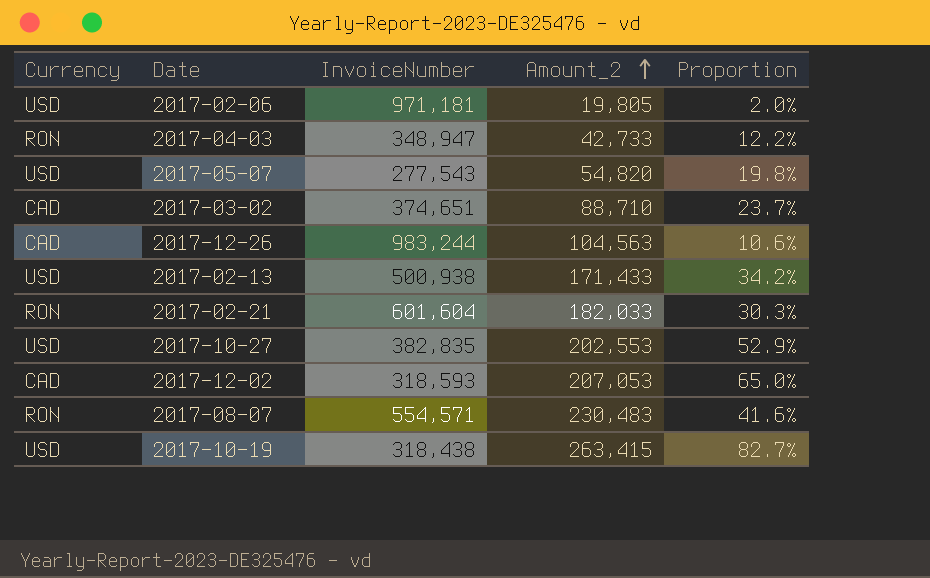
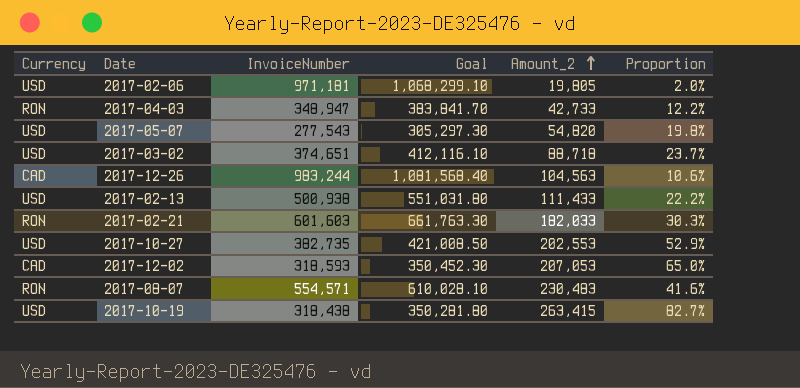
column Goal | formula: none -> [InvoiceNumber] * 1.1
2017-03-02 | Currency: CAD -> USD
2017-03-02 | Amount_2: 88,710 -> 88,718
2017-02-13 | Amount_2: 171,433 -> 111,433
2017-02-13 | Proportion: 34.2% -> 22.2%
2017-02-21 | InvoiceNumber: 601,604 -> 601,603
2017-10-27 | InvoiceNumber: 382,835 -> 382,735

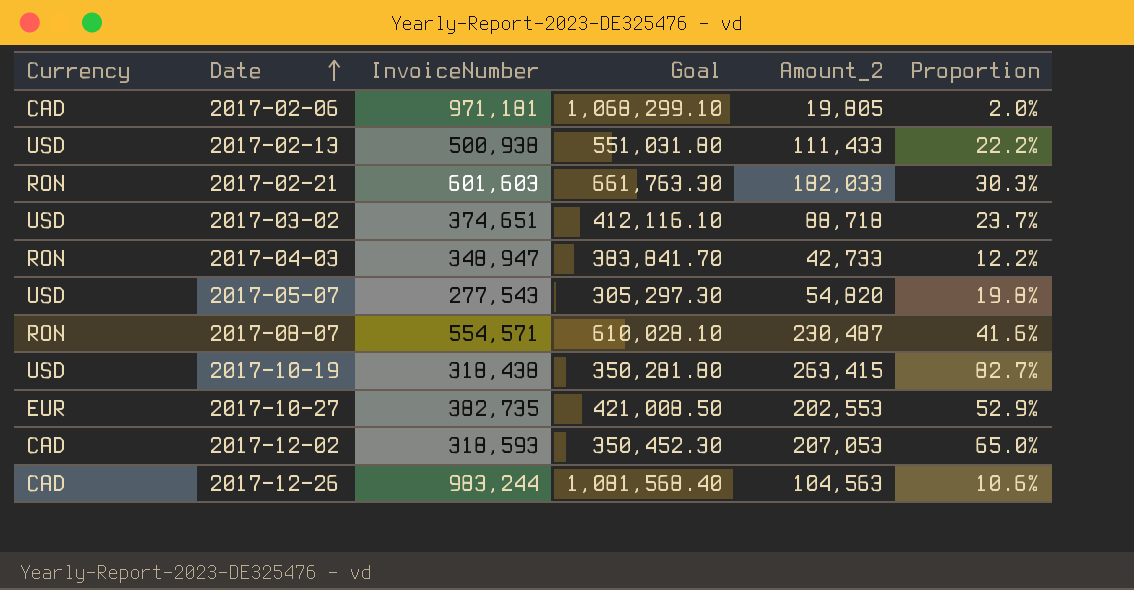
row order: Amount_2 ascending -> Date ascending
2017-02-06 | Currency: USD -> CAD
2017-08-07 | Amount_2: 230,483 -> 230,487
2017-10-27 | Currency: USD -> EUR

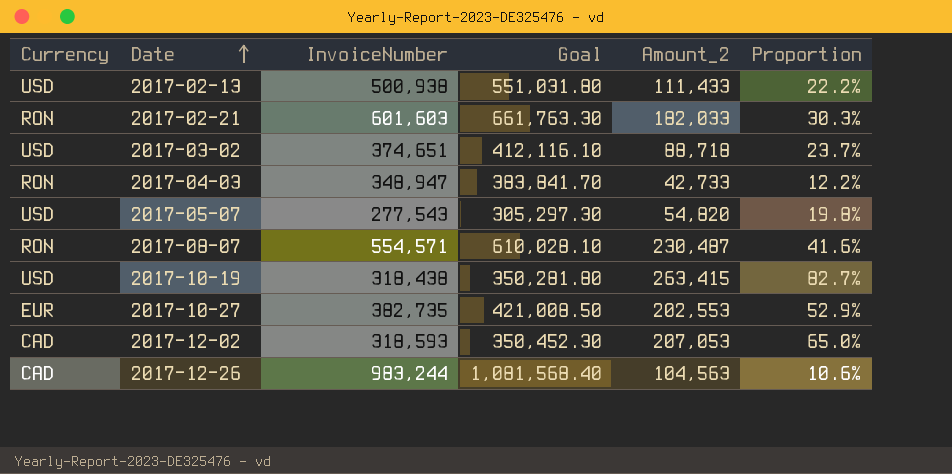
row 2017-02-06: CAD | 971,181 | 1,068,299.10 | 19,805 | 2.0% -> none

